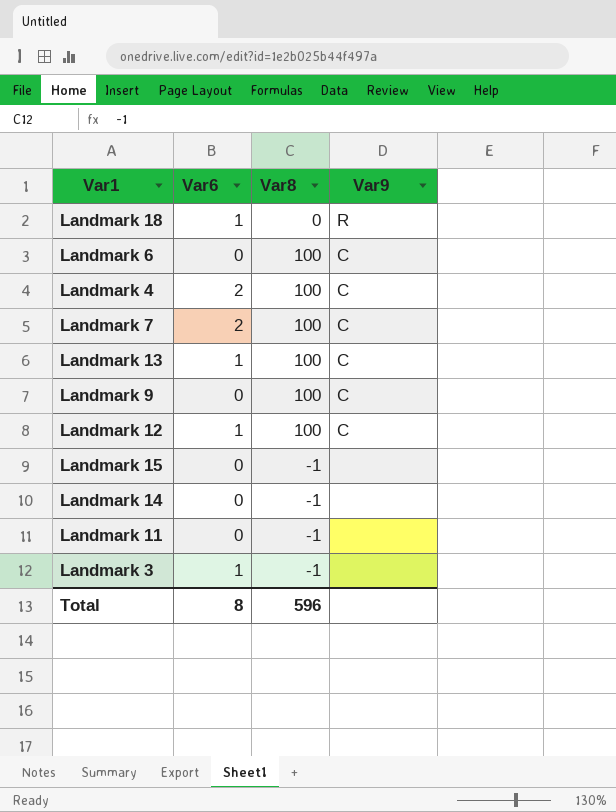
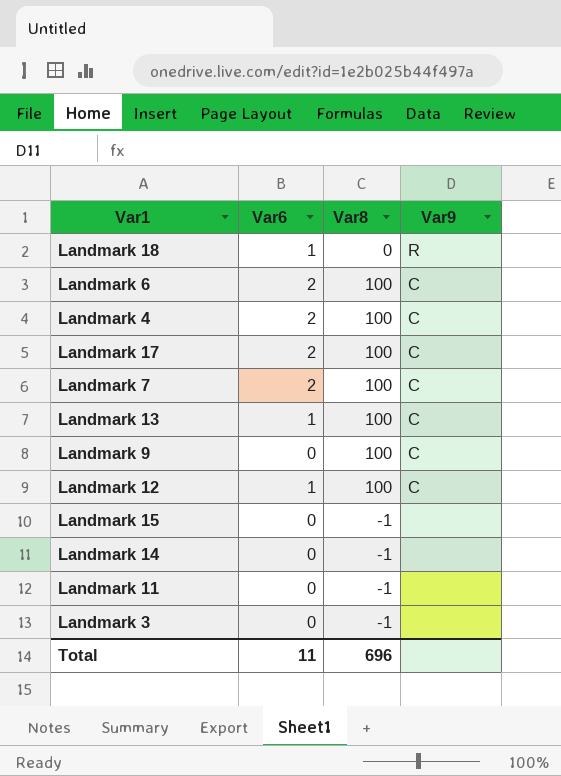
Landmark 6 | Var6: 0 -> 2
row Landmark 17: none -> 2 | 100 | C
Landmark 3 | Var6: 1 -> 0
Total | Var6: 8 -> 11
Total | Var8: 596 -> 696

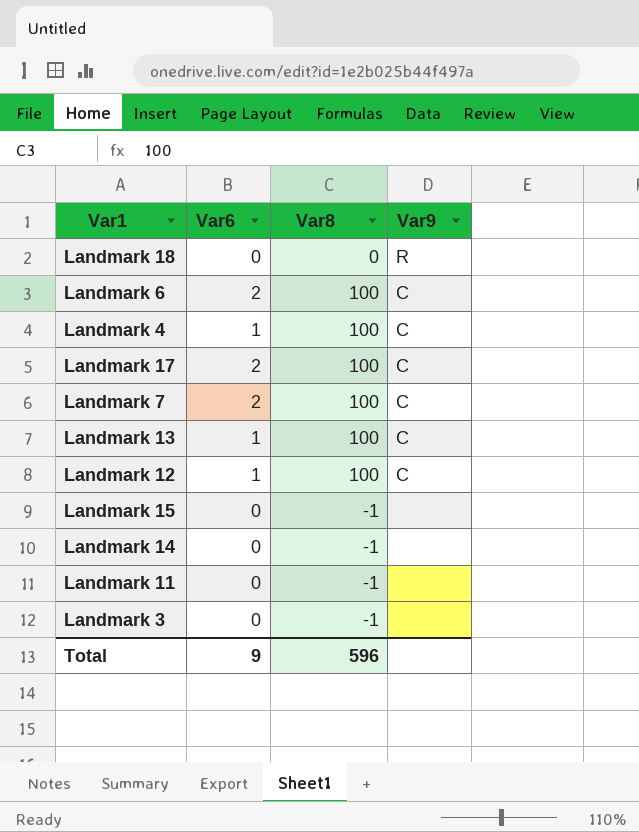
row Landmark 9: 0 | 100 | C -> none
Landmark 18 | Var6: 1 -> 0
Landmark 4 | Var6: 2 -> 1
Total | Var6: 11 -> 9
Total | Var8: 696 -> 596

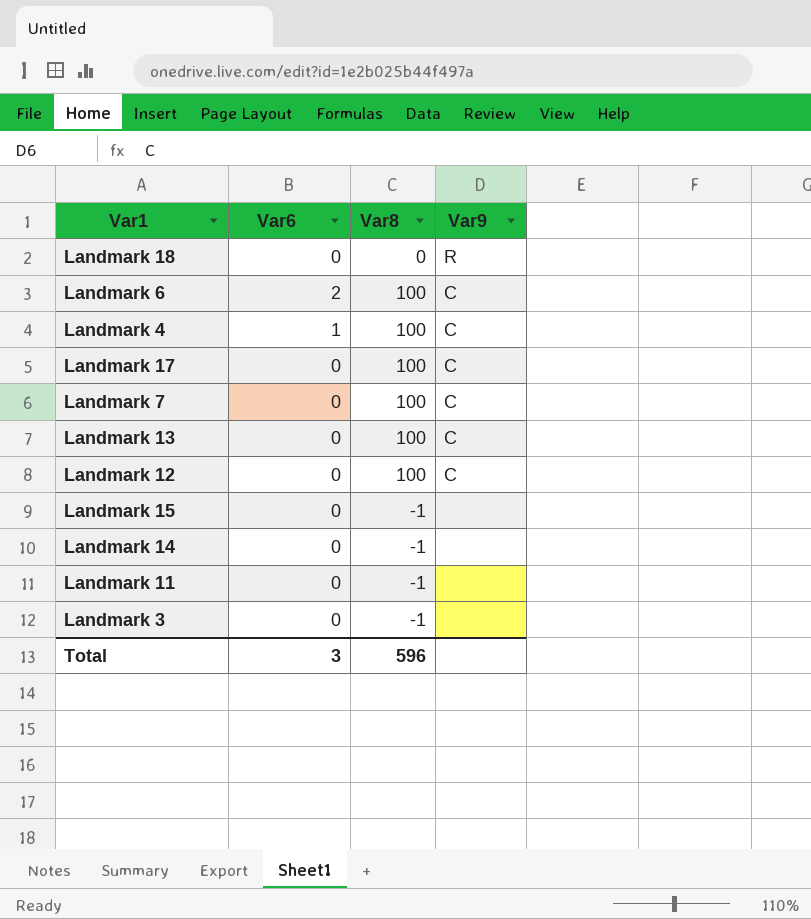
Landmark 17 | Var6: 2 -> 0
Landmark 7 | Var6: 2 -> 0
Landmark 13 | Var6: 1 -> 0
Landmark 12 | Var6: 1 -> 0
Total | Var6: 9 -> 3

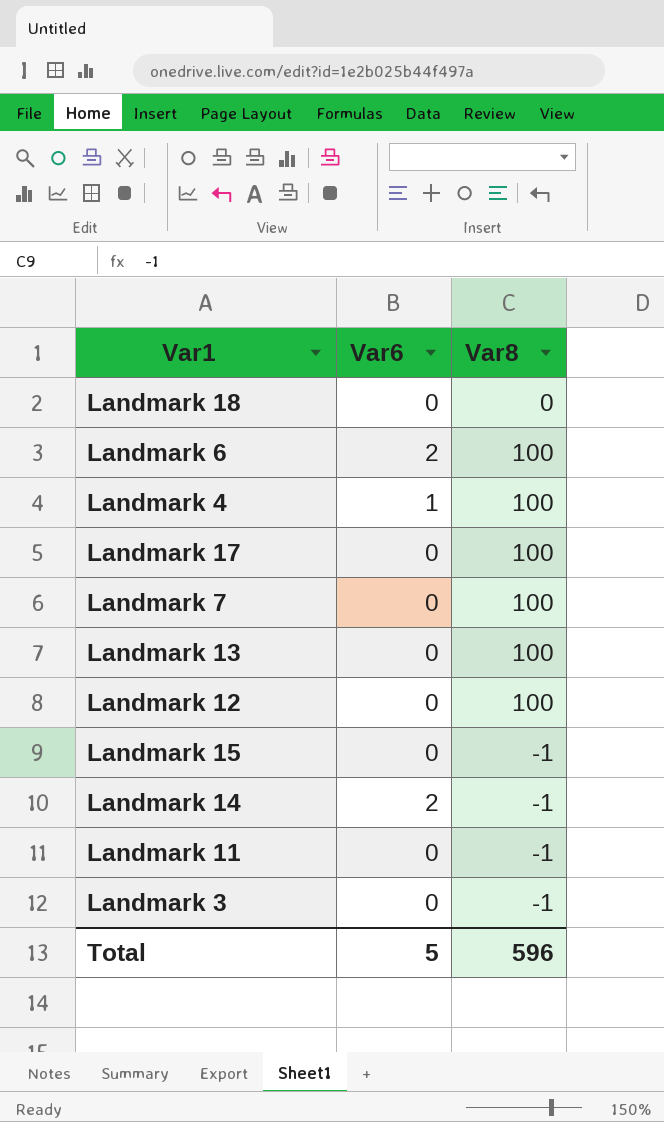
column Var9 | position: 4 -> none
Landmark 14 | Var6: 0 -> 2
Total | Var6: 3 -> 5

